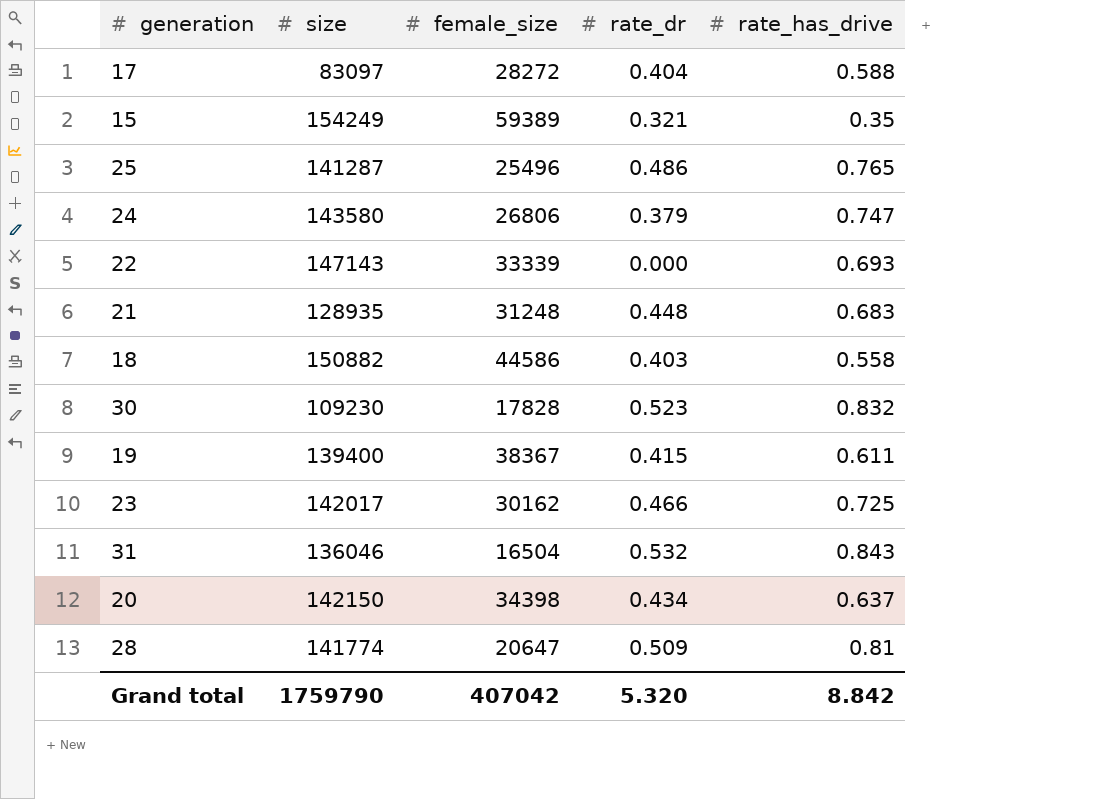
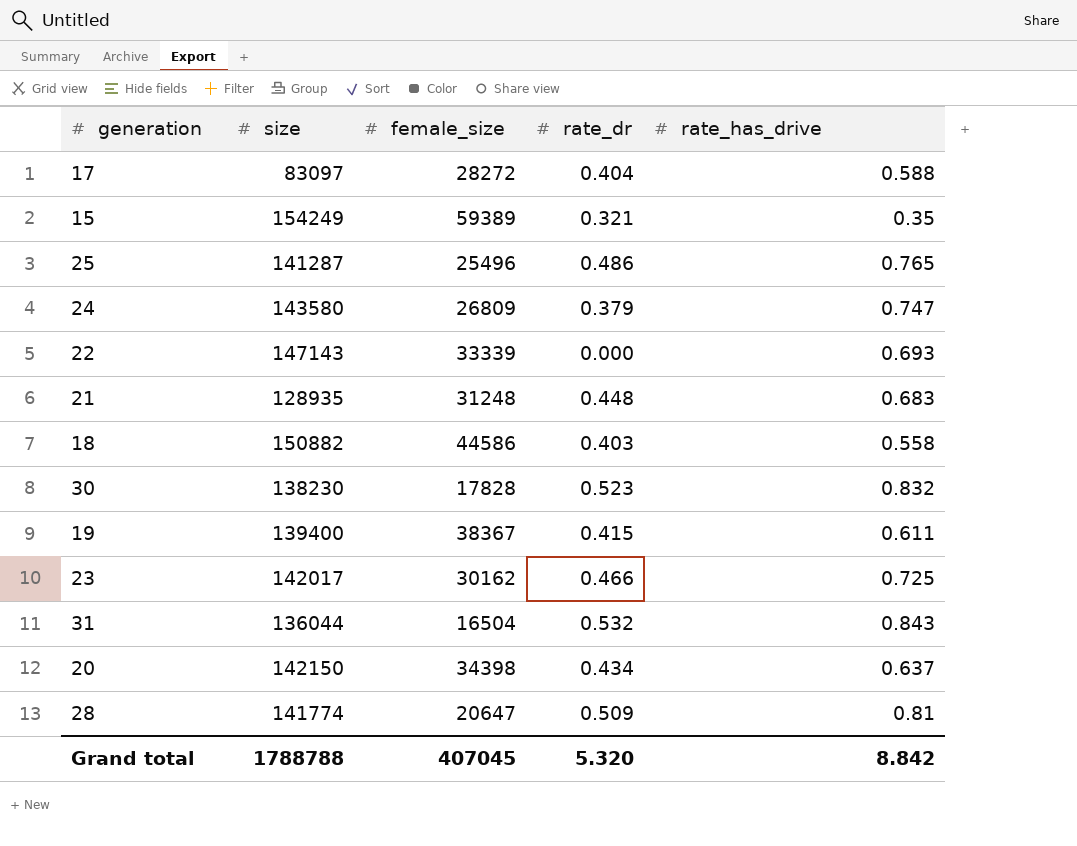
24 | female_size: 26806 -> 26809
30 | size: 109230 -> 138230
31 | size: 136046 -> 136044
Grand total | size: 1759790 -> 1788788
Grand total | female_size: 407042 -> 407045

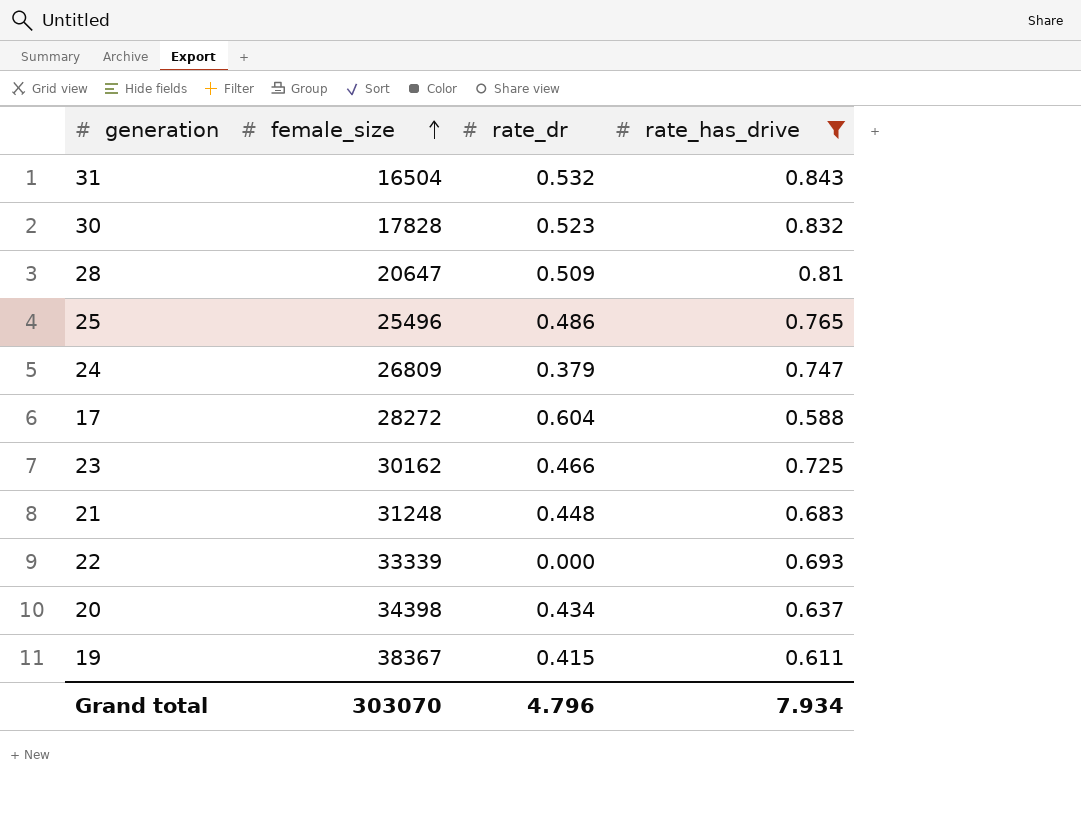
filter: none -> rate_has_drive >= 0.588
row order: none -> female_size ascending
column size | position: 2 -> none
17 | rate_dr: 0.404 -> 0.604
Grand total | female_size: 407045 -> 303070
Grand total | rate_dr: 5.320 -> 4.796
Grand total | rate_has_drive: 8.842 -> 7.934

